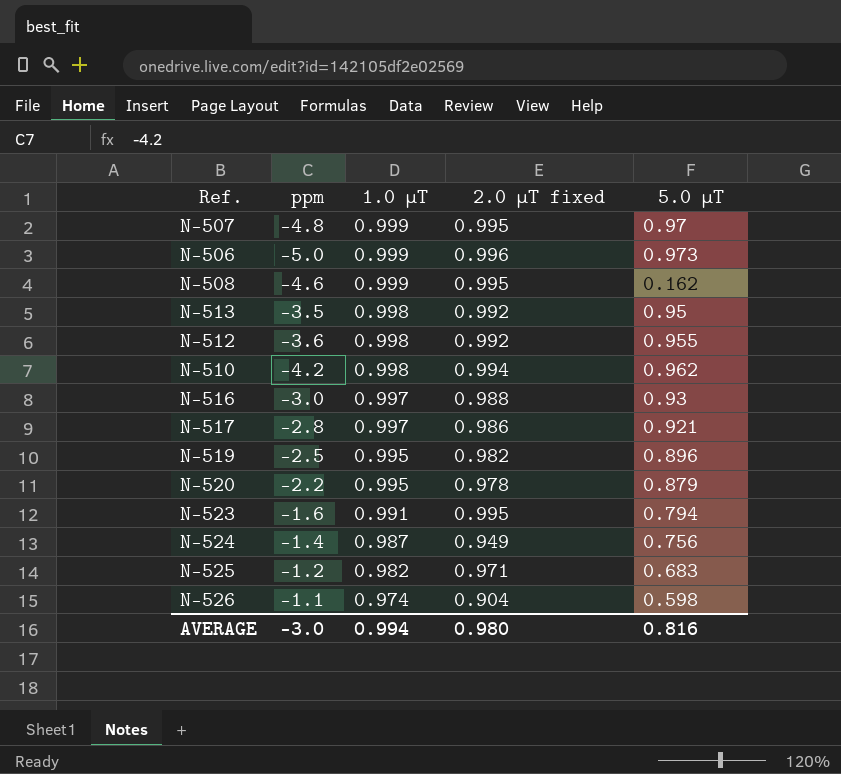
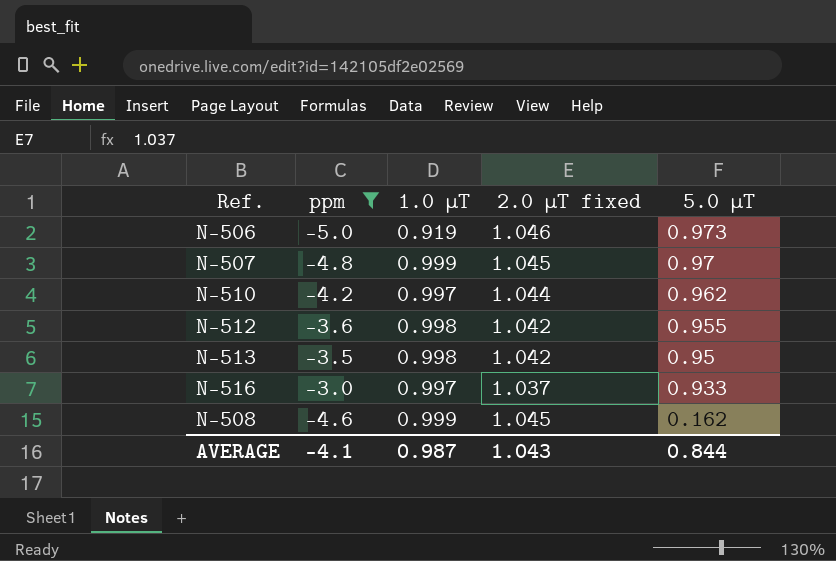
filter: none -> ppm <= -3.0
row order: 1.0 μT descending -> 5.0 μT descending
N-506 | 1.0 μT: 0.999 -> 0.919
N-506 | 2.0 μT fixed: 0.996 -> 1.046
N-507 | 2.0 μT fixed: 0.995 -> 1.045
N-510 | 1.0 μT: 0.998 -> 0.997
N-510 | 2.0 μT fixed: 0.994 -> 1.044
N-512 | 2.0 μT fixed: 0.992 -> 1.042
N-513 | 2.0 μT fixed: 0.992 -> 1.042
N-516 | 2.0 μT fixed: 0.988 -> 1.037
N-516 | 5.0 μT: 0.93 -> 0.933
N-508 | 2.0 μT fixed: 0.995 -> 1.045
AVERAGE | ppm: -3.0 -> -4.1
AVERAGE | 1.0 μT: 0.994 -> 0.987
AVERAGE | 2.0 μT fixed: 0.980 -> 1.043
AVERAGE | 5.0 μT: 0.816 -> 0.844

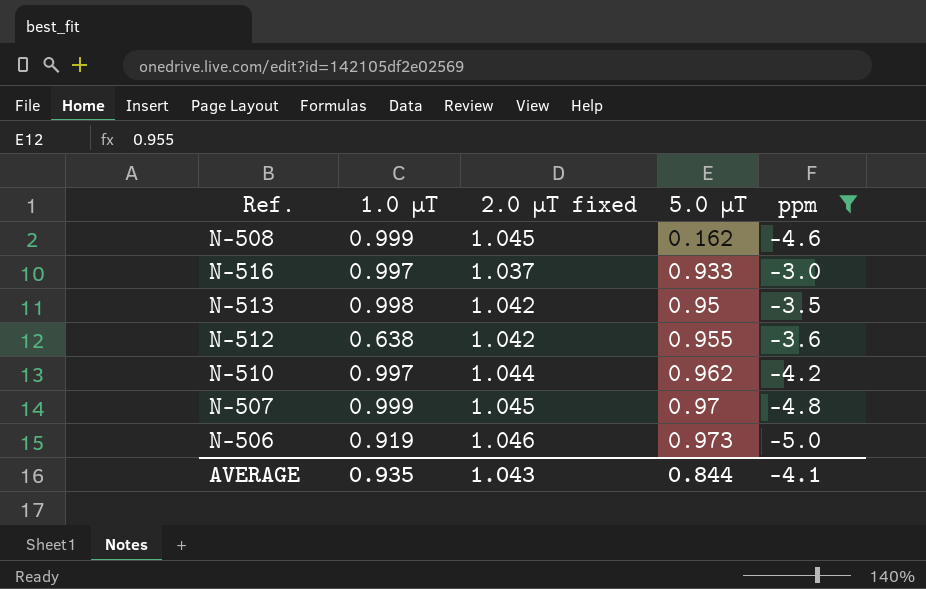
row order: 5.0 μT descending -> 5.0 μT ascending
column ppm | position: 2 -> 5
N-512 | 1.0 μT: 0.998 -> 0.638
AVERAGE | 1.0 μT: 0.987 -> 0.935

